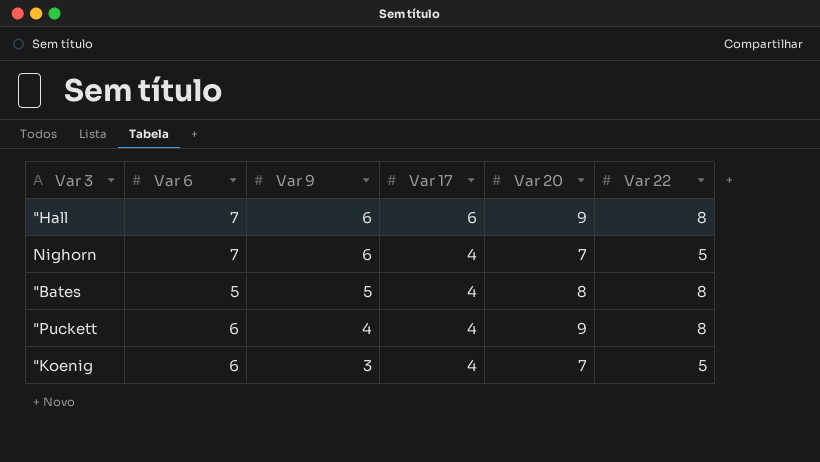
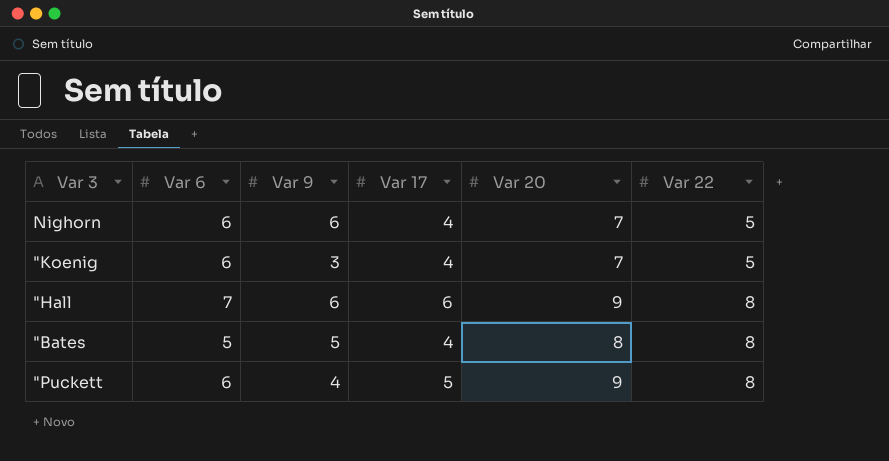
row order: Var 9 descending -> Var 22 ascending
Nighorn | Var 6: 7 -> 6
"Puckett | Var 17: 4 -> 5

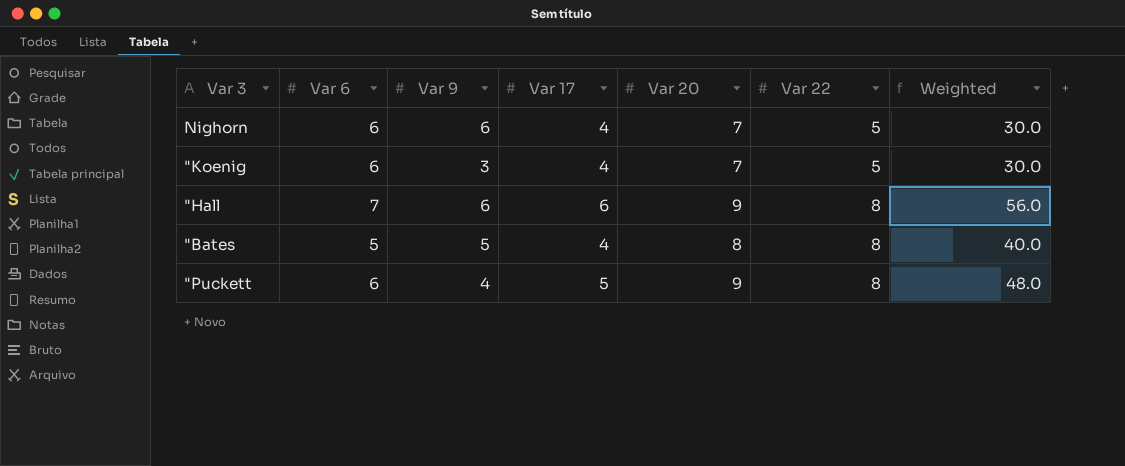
column Weighted | formula: none -> [Var 6] * [Var 22]

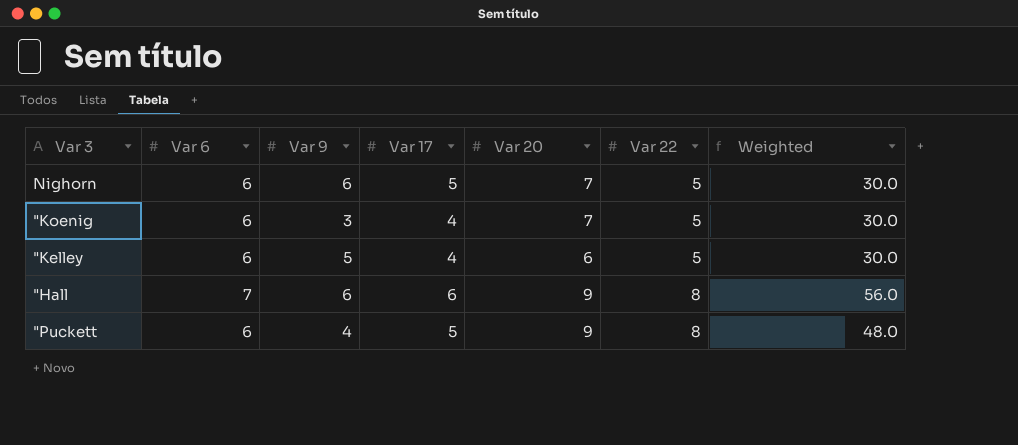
row "Bates: 5 | 5 | 4 | 8 | 8 | 40.0 -> none
Nighorn | Var 17: 4 -> 5
row "Kelley: none -> 6 | 5 | 4 | 6 | 5 | 30.0

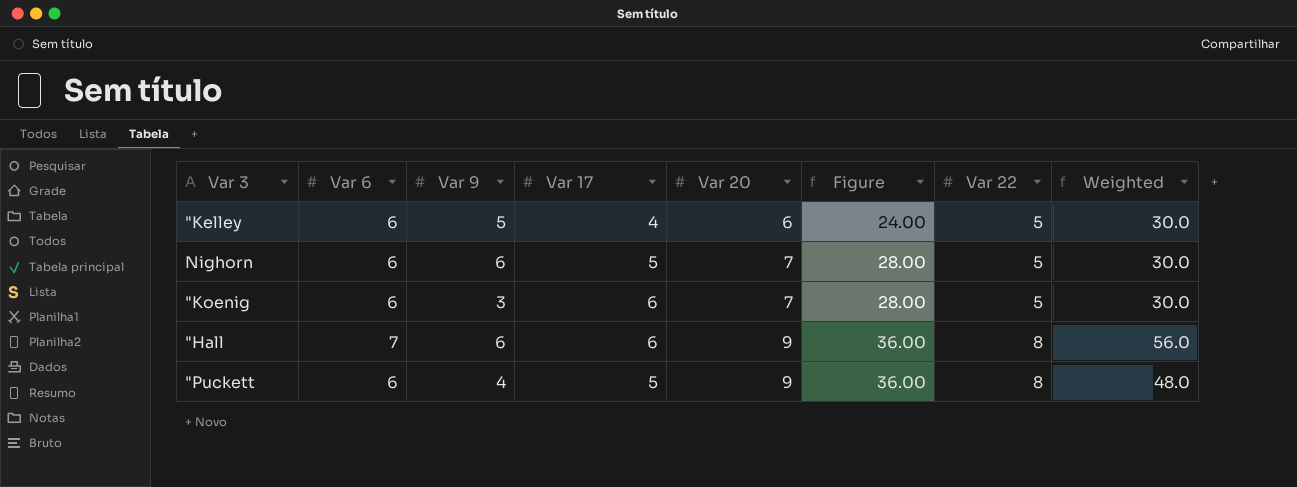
row order: Var 22 ascending -> Var 20 ascending
column Figure | formula: none -> [Var 20] * 4
"Koenig | Var 17: 4 -> 6

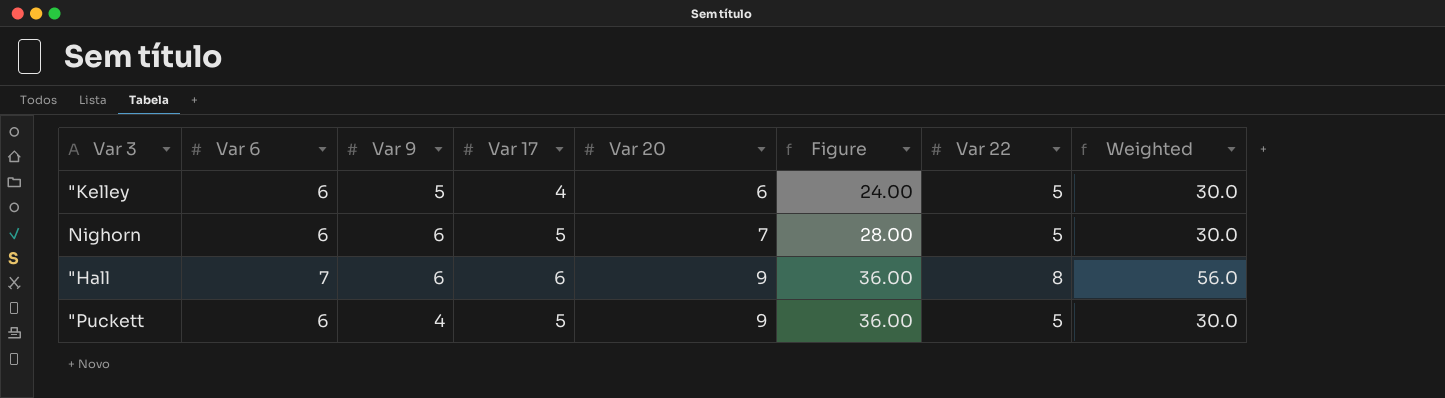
row "Koenig: 6 | 3 | 6 | 7 | 28.00 | 5 | 30.0 -> none
"Puckett | Var 22: 8 -> 5
"Puckett | Weighted: 48.0 -> 30.0

